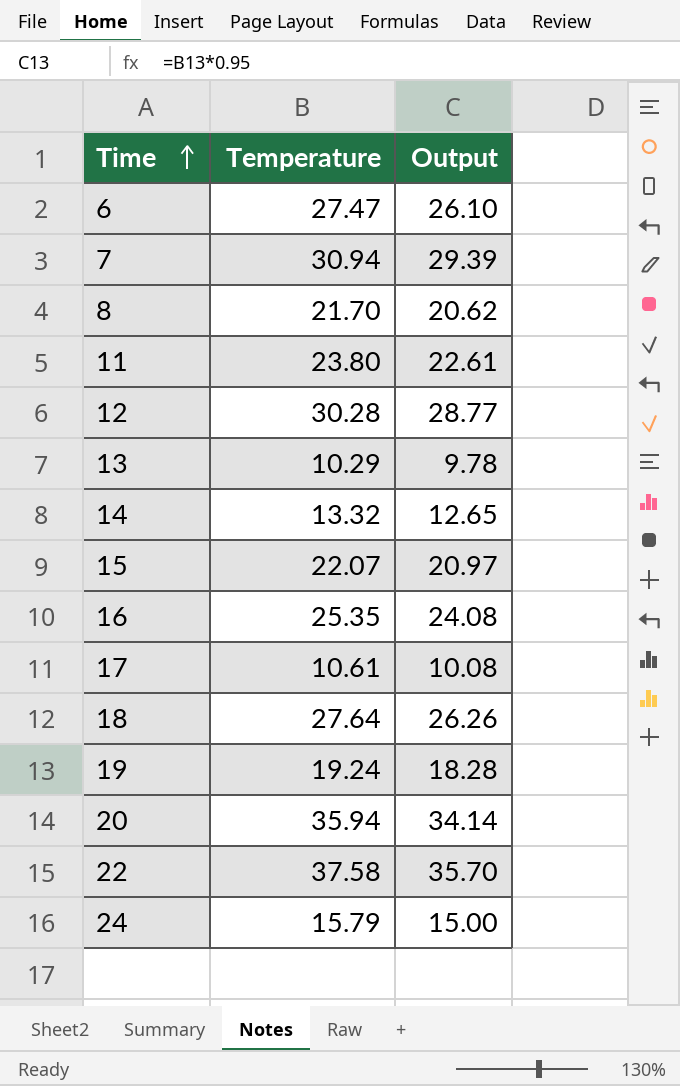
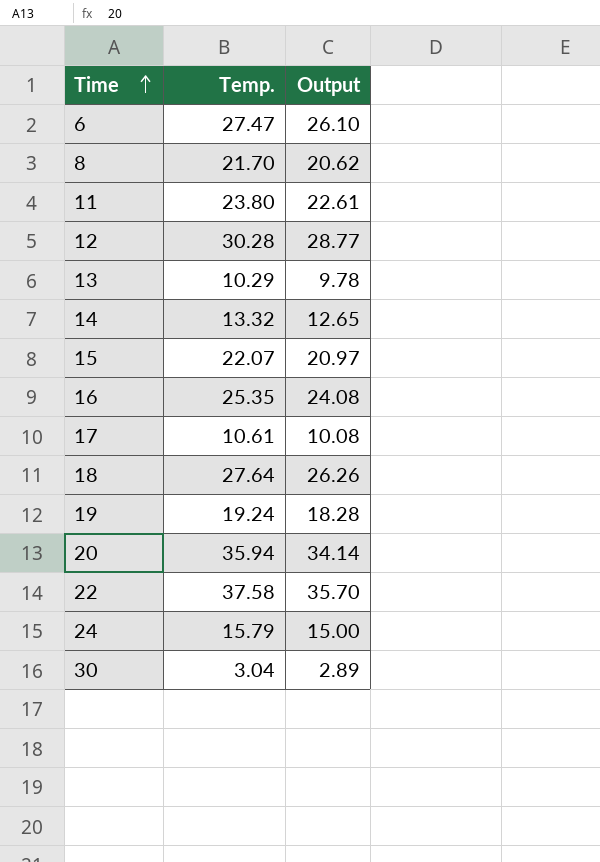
column name: Temperature -> Temp.
row 7: 30.94 | 29.39 -> none
row 30: none -> 3.04 | 2.89

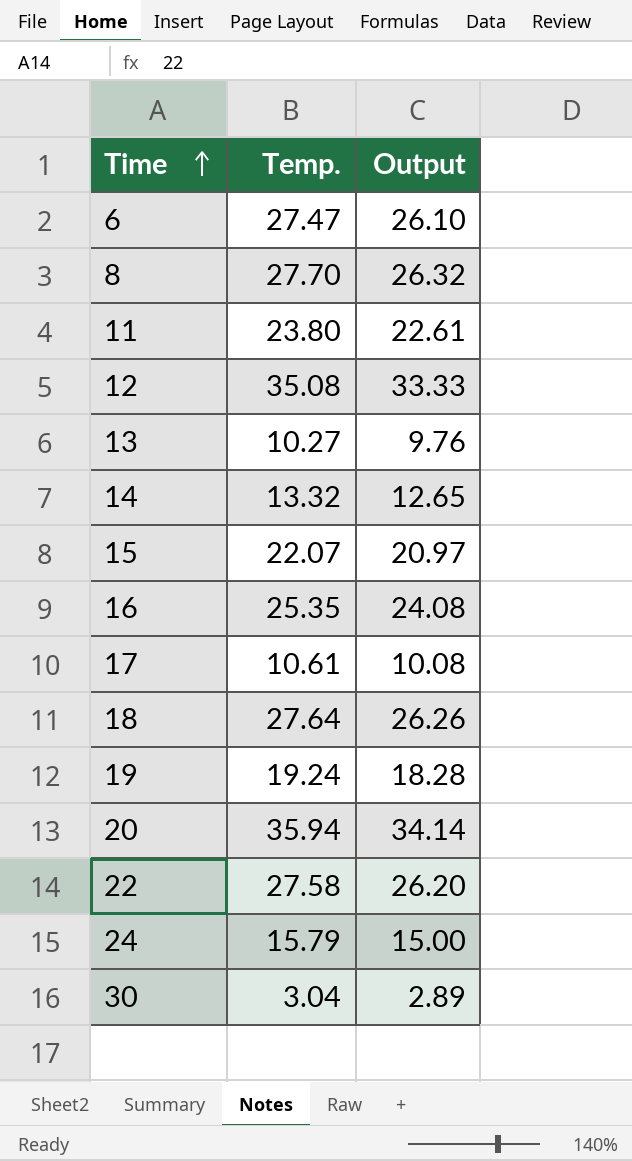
8 | Temp.: 21.70 -> 27.70
8 | Output: 20.62 -> 26.32
12 | Temp.: 30.28 -> 35.08
12 | Output: 28.77 -> 33.33
13 | Temp.: 10.29 -> 10.27
13 | Output: 9.78 -> 9.76
22 | Temp.: 37.58 -> 27.58
22 | Output: 35.70 -> 26.20

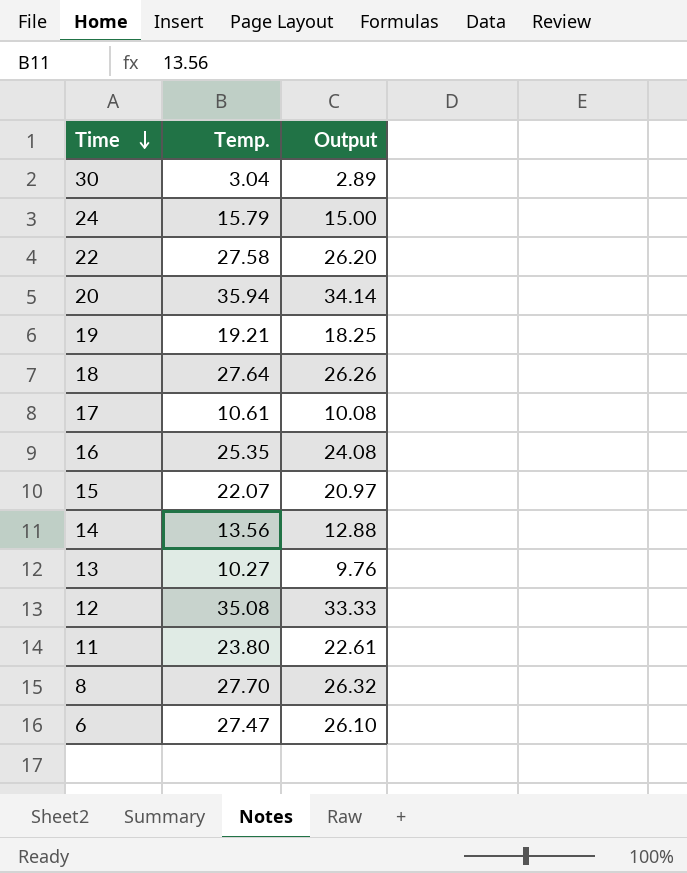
row order: Time ascending -> Time descending
19 | Temp.: 19.24 -> 19.21
19 | Output: 18.28 -> 18.25
14 | Temp.: 13.32 -> 13.56
14 | Output: 12.65 -> 12.88

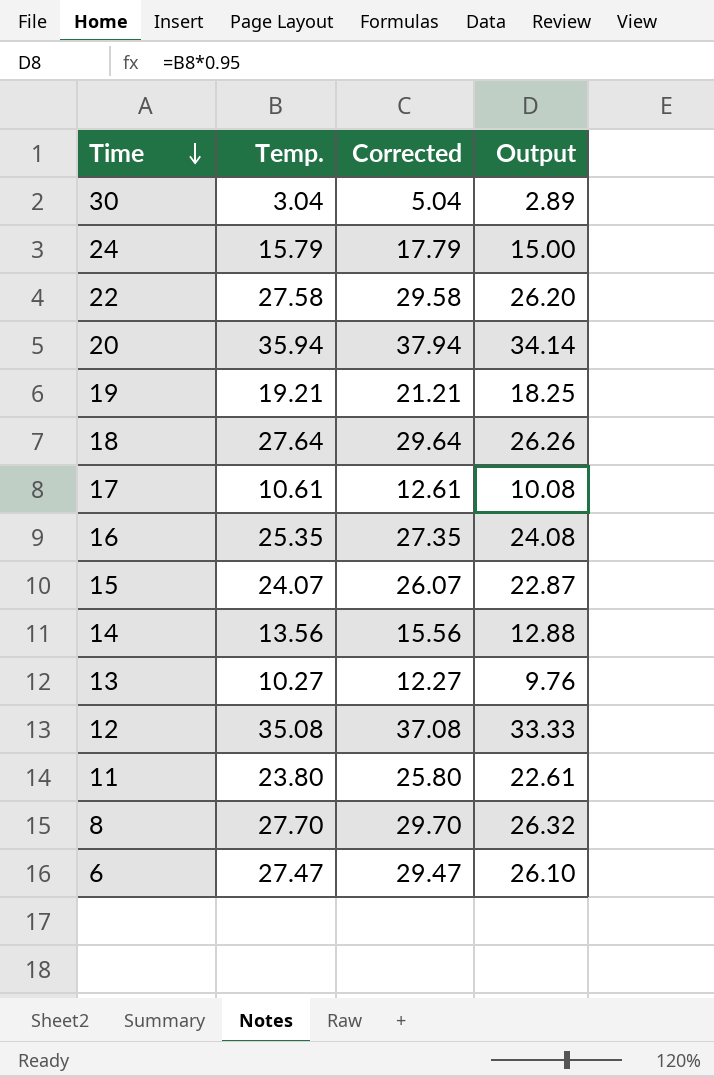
column Corrected | formula: none -> [Temp.] + 2
15 | Temp.: 22.07 -> 24.07
15 | Output: 20.97 -> 22.87

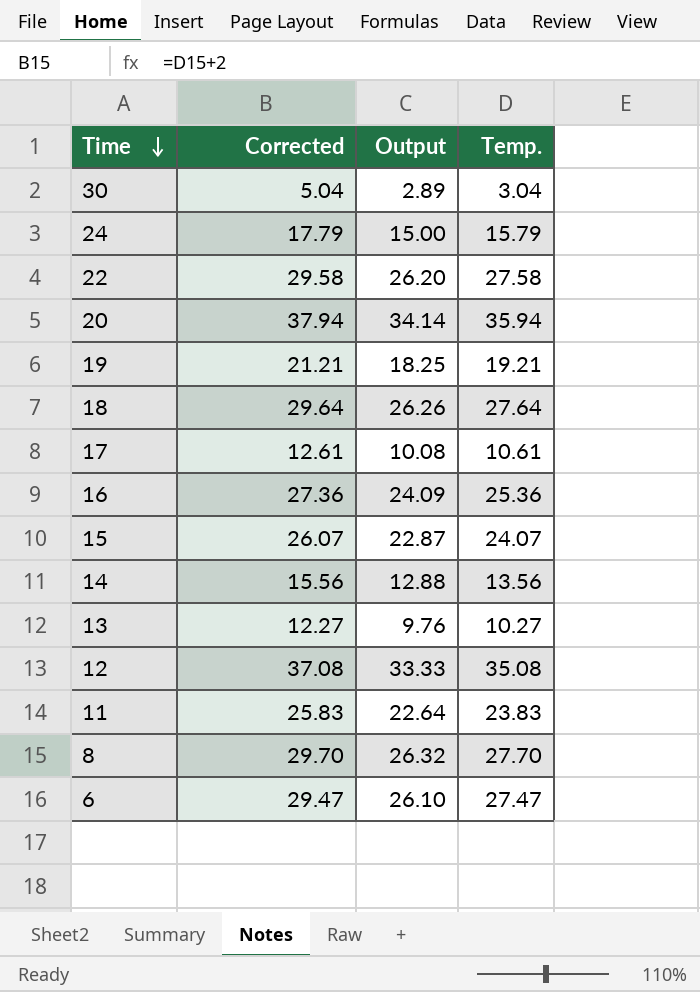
column Temp. | position: 2 -> 4
16 | Corrected: 27.35 -> 27.36
16 | Output: 24.08 -> 24.09
16 | Temp.: 25.35 -> 25.36
11 | Corrected: 25.80 -> 25.83
11 | Output: 22.61 -> 22.64
11 | Temp.: 23.80 -> 23.83

